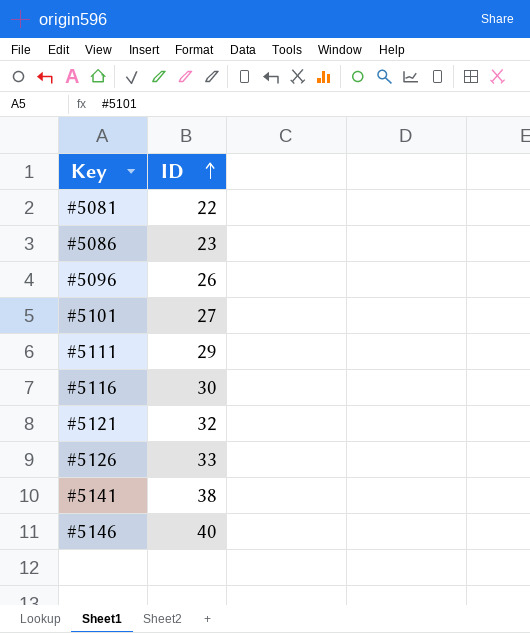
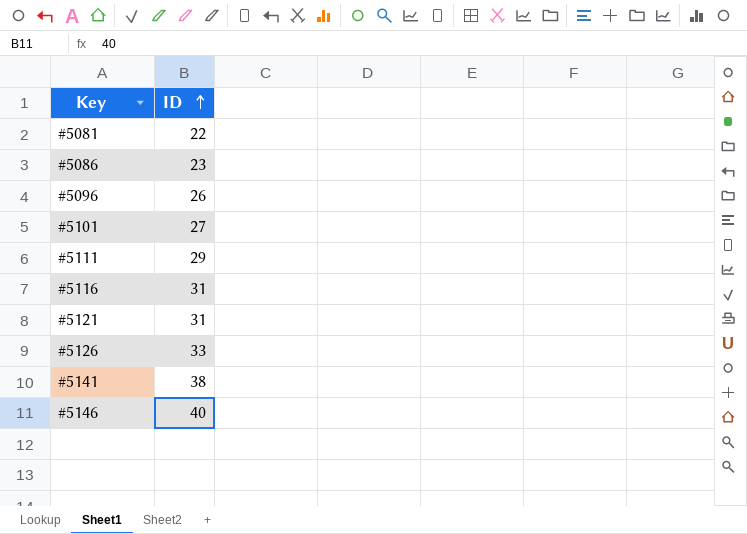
#5116 | ID: 30 -> 31
#5121 | ID: 32 -> 31

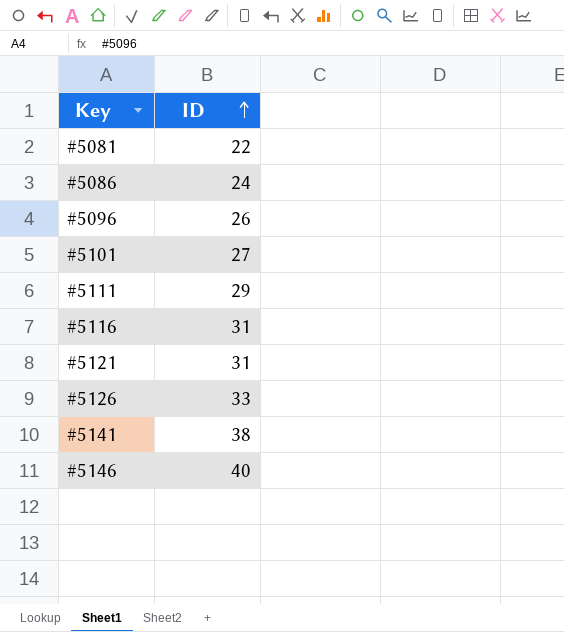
#5086 | ID: 23 -> 24

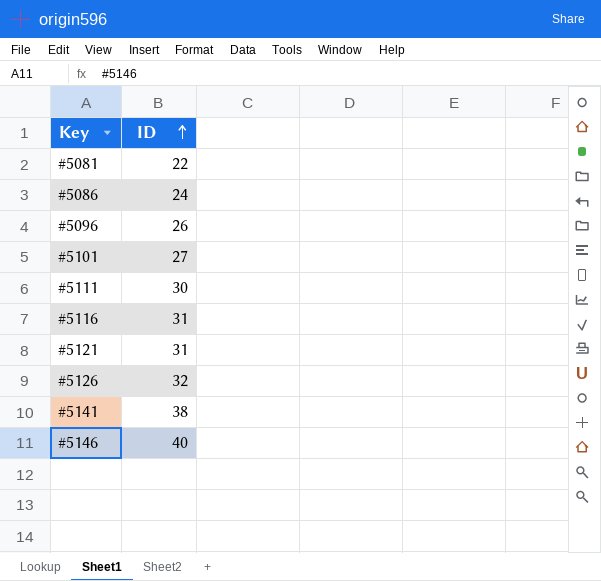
#5111 | ID: 29 -> 30
#5126 | ID: 33 -> 32

